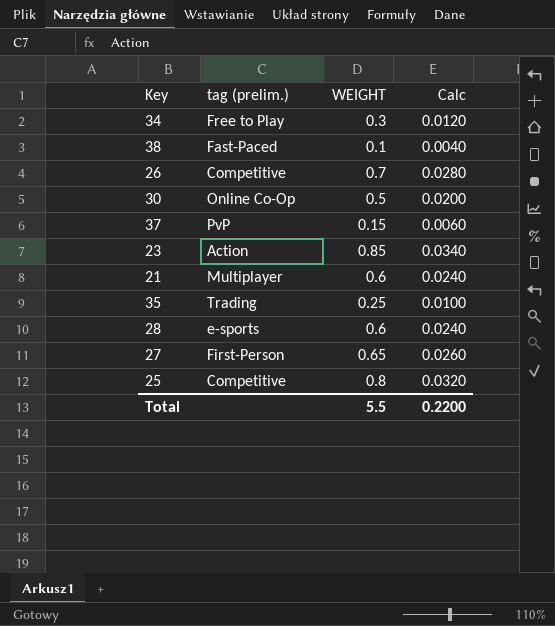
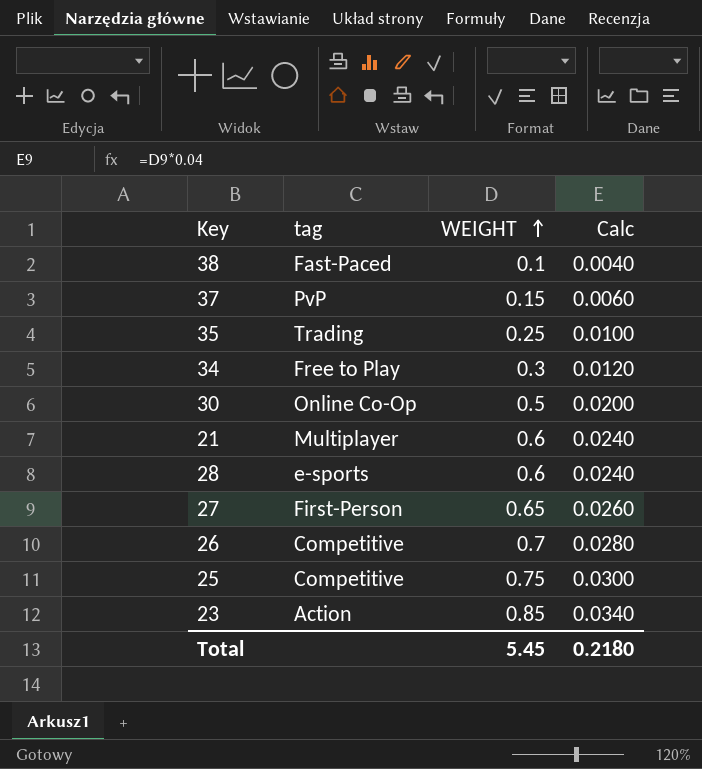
row order: none -> WEIGHT ascending
column name: tag (prelim.) -> tag
25 | WEIGHT: 0.8 -> 0.75
25 | Calc: 0.0320 -> 0.0300
Total | WEIGHT: 5.5 -> 5.45
Total | Calc: 0.2200 -> 0.2180

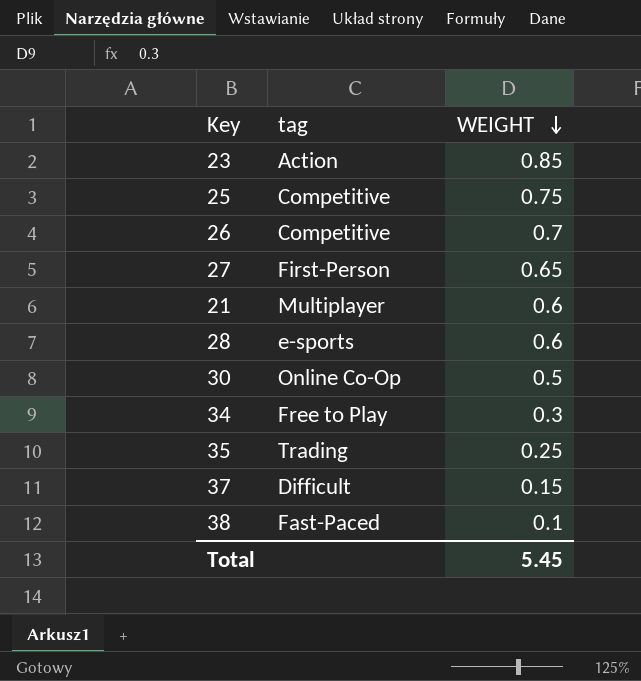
row order: WEIGHT ascending -> WEIGHT descending
column Calc | formula: [WEIGHT] * 0.04 -> none
37 | tag: PvP -> Difficult

